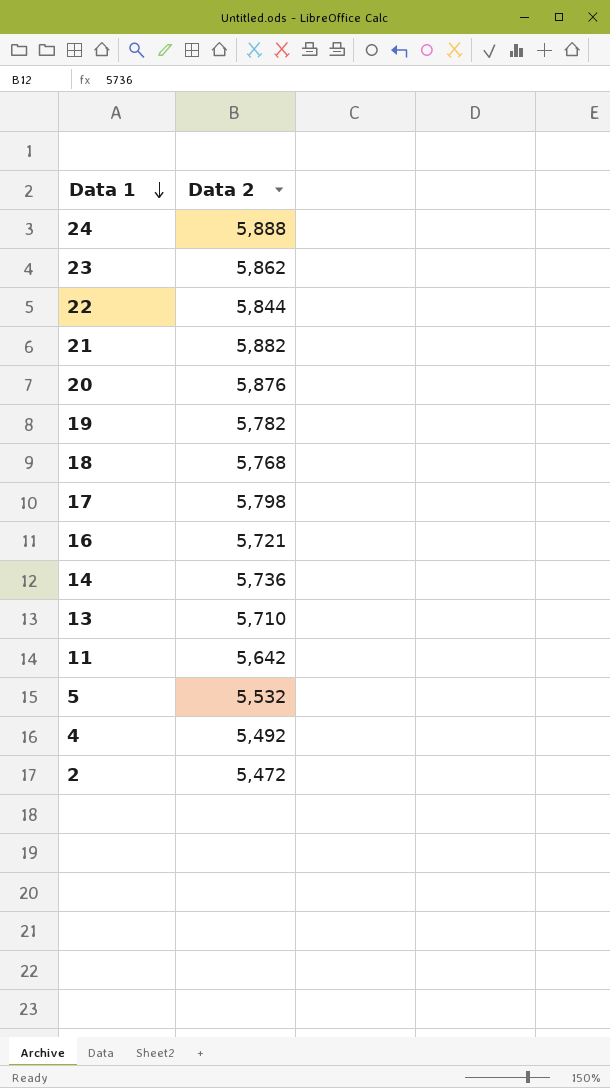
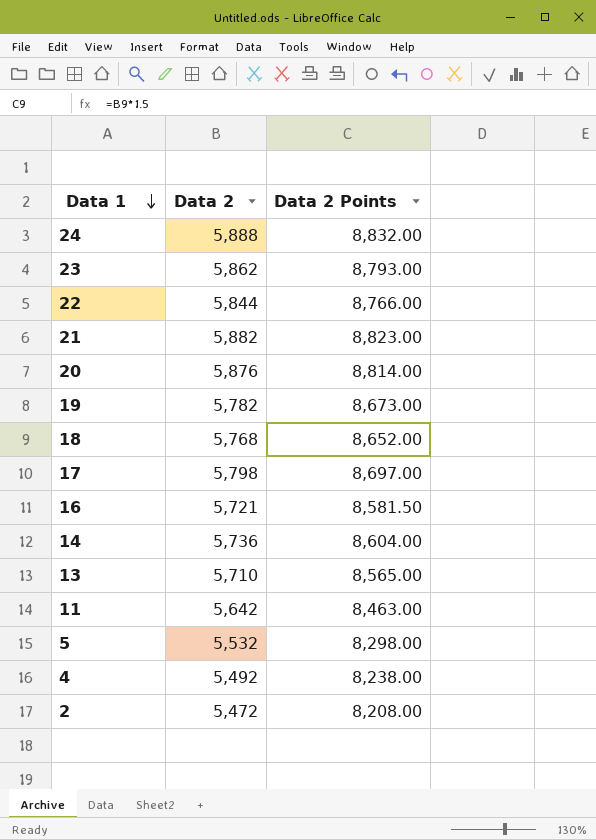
column Data 2 Points | formula: none -> [Data 2] * 1.5

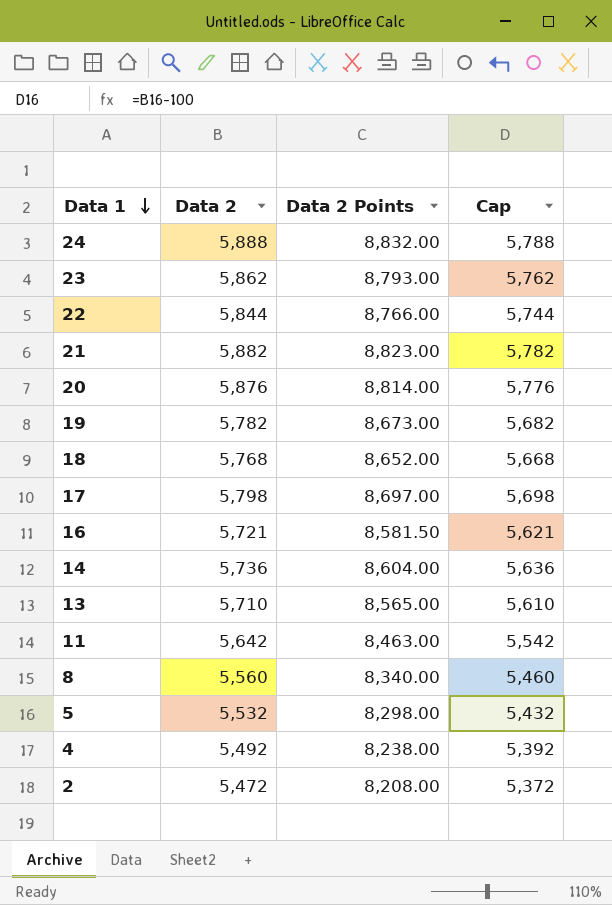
column Cap | formula: none -> [Data 2] - 100
row 8: none -> 5,560 | 8,340.00 | 5,460

